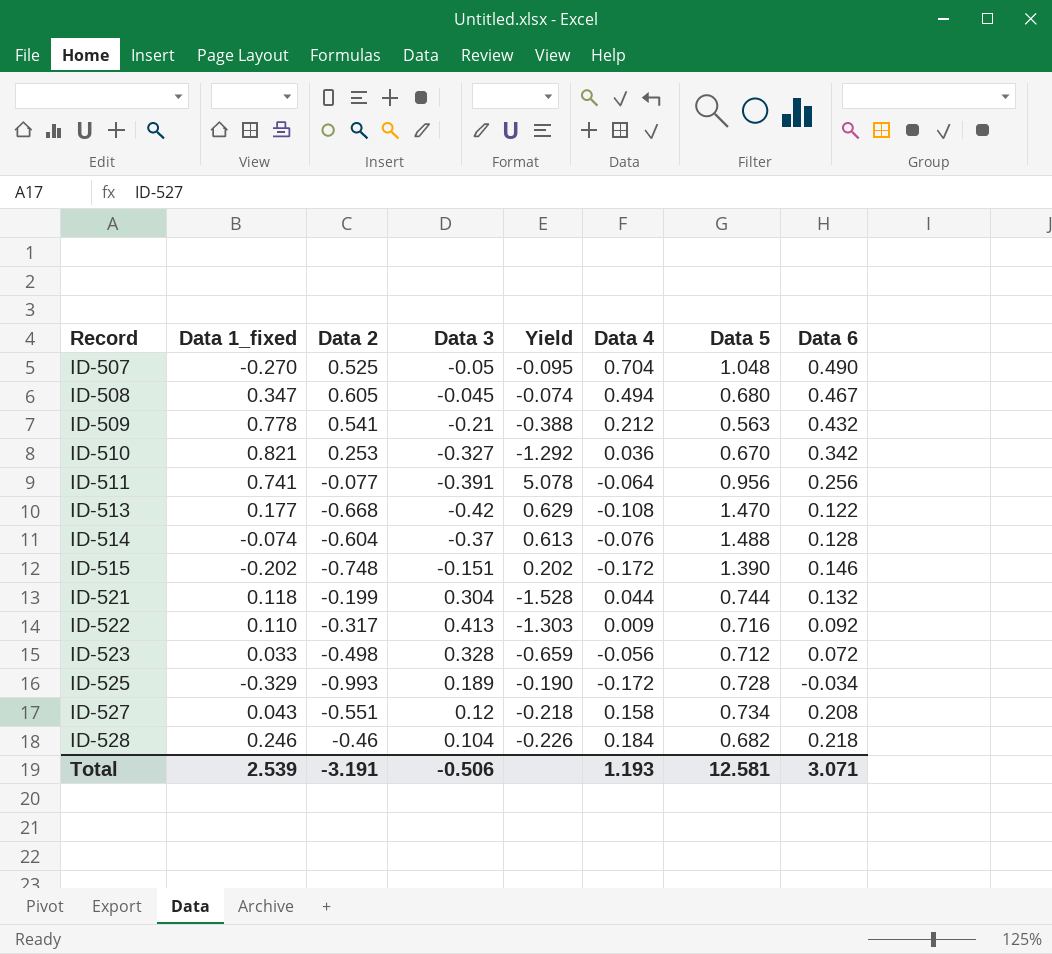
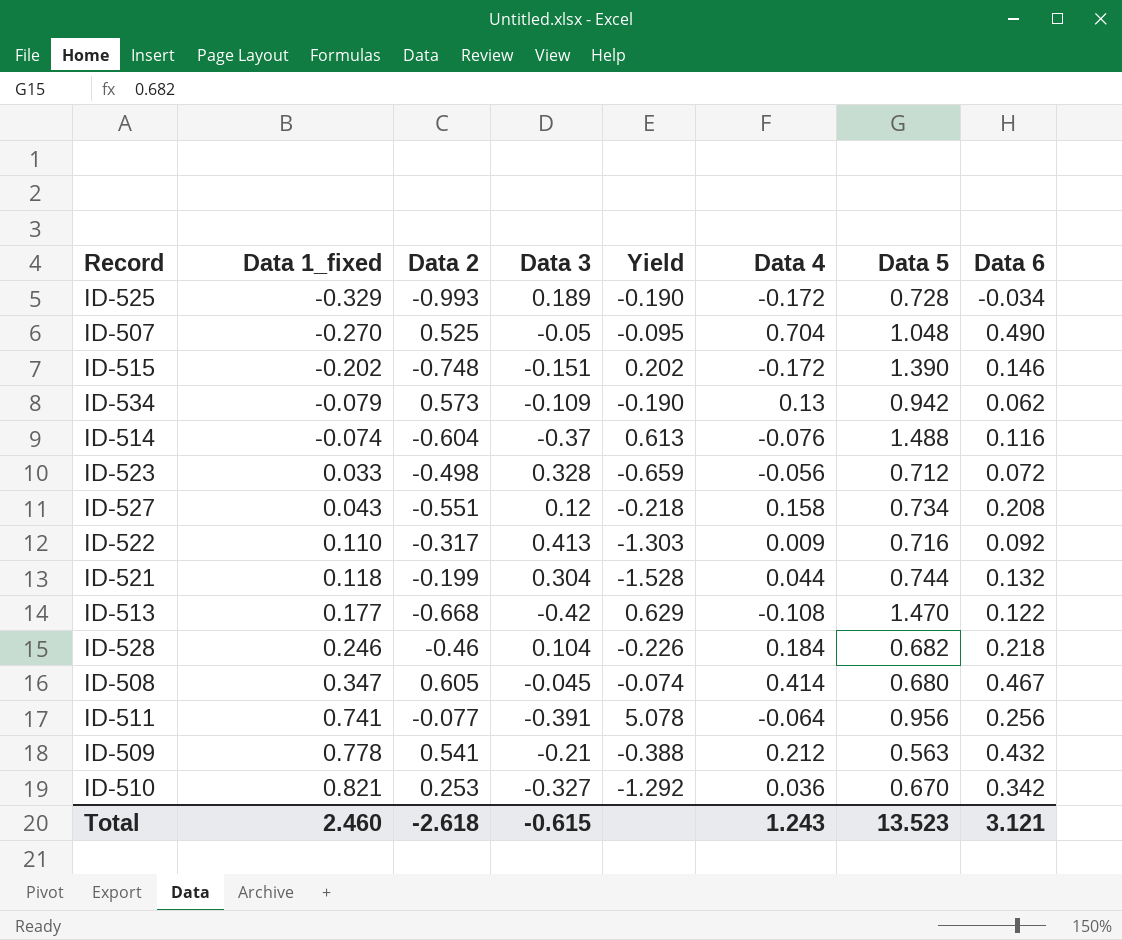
row order: Record ascending -> Data 1_fixed ascending
row ID-534: none -> -0.079 | 0.573 | -0.109 | -0.190 | 0.13 | 0.942 | 0.062
ID-514 | Data 6: 0.128 -> 0.116
ID-508 | Data 4: 0.494 -> 0.414
Total | Data 1_fixed: 2.539 -> 2.460
Total | Data 2: -3.191 -> -2.618
Total | Data 3: -0.506 -> -0.615
Total | Data 4: 1.193 -> 1.243
Total | Data 5: 12.581 -> 13.523
Total | Data 6: 3.071 -> 3.121

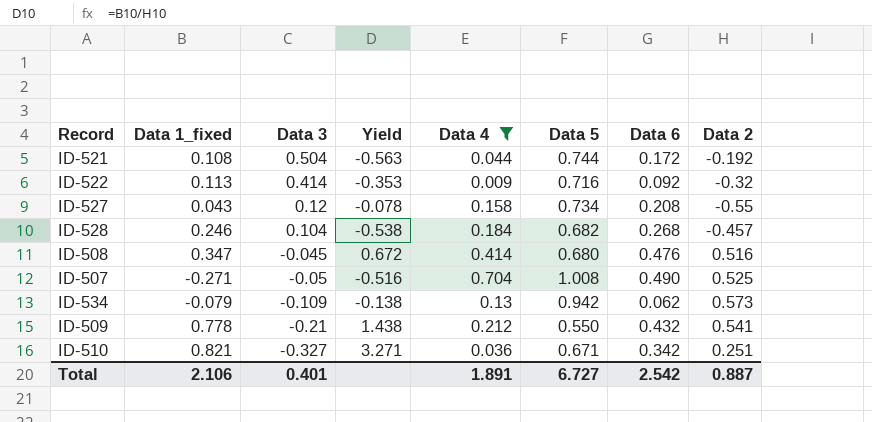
filter: none -> Data 4 >= 0.009
row order: Data 1_fixed ascending -> Data 3 descending
column Yield | formula: [Data 3] / [Data 2] -> [Data 1_fixed] / [Data 2]
column Data 2 | position: 3 -> 8
ID-521 | Data 1_fixed: 0.118 -> 0.108
ID-521 | Data 3: 0.304 -> 0.504
ID-521 | Data 6: 0.132 -> 0.172
ID-521 | Data 2: -0.199 -> -0.192
ID-522 | Data 1_fixed: 0.110 -> 0.113
ID-522 | Data 3: 0.413 -> 0.414
ID-522 | Data 2: -0.317 -> -0.32
ID-527 | Data 2: -0.551 -> -0.55
ID-528 | Data 6: 0.218 -> 0.268
ID-528 | Data 2: -0.46 -> -0.457
ID-508 | Data 6: 0.467 -> 0.476
ID-508 | Data 2: 0.605 -> 0.516
ID-507 | Data 1_fixed: -0.270 -> -0.271
ID-507 | Data 5: 1.048 -> 1.008
ID-509 | Data 5: 0.563 -> 0.550
ID-510 | Data 5: 0.670 -> 0.671
ID-510 | Data 2: 0.253 -> 0.251
Total | Data 1_fixed: 2.460 -> 2.106
Total | Data 3: -0.615 -> 0.401
Total | Data 4: 1.243 -> 1.891
Total | Data 5: 13.523 -> 6.727
Total | Data 6: 3.121 -> 2.542
Total | Data 2: -2.618 -> 0.887

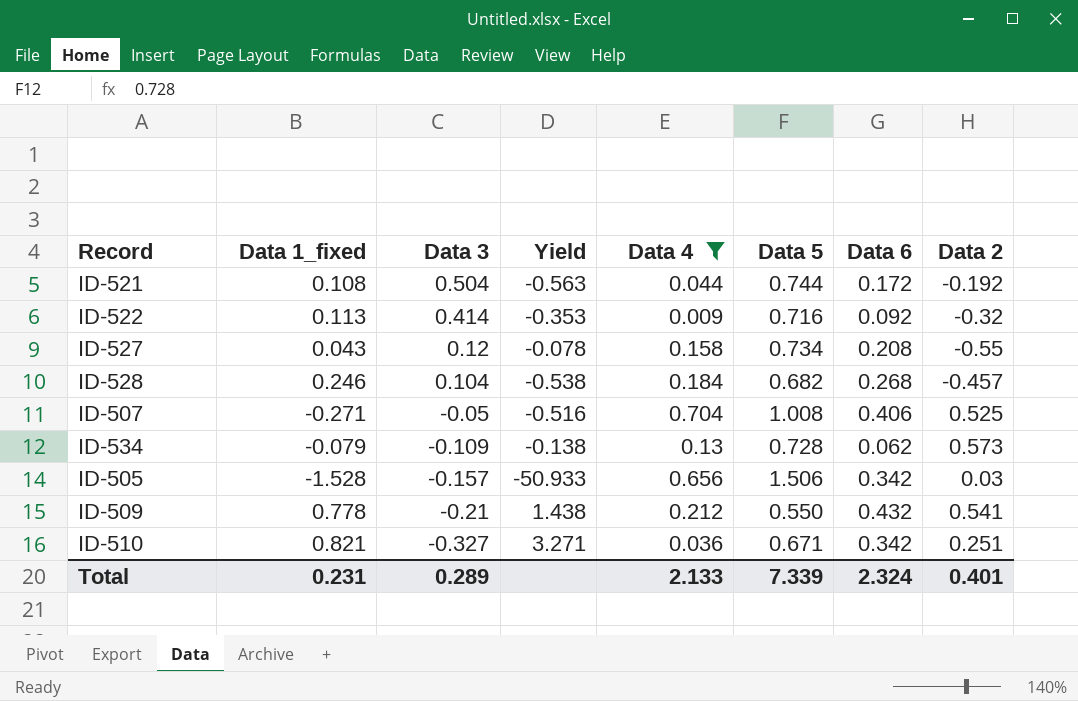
row ID-508: 0.347 | -0.045 | 0.672 | 0.414 | 0.680 | 0.476 | 0.516 -> none
ID-507 | Data 6: 0.490 -> 0.406
ID-534 | Data 5: 0.942 -> 0.728
row ID-505: none -> -1.528 | -0.157 | -50.933 | 0.656 | 1.506 | 0.342 | 0.03
Total | Data 1_fixed: 2.106 -> 0.231
Total | Data 3: 0.401 -> 0.289
Total | Data 4: 1.891 -> 2.133
Total | Data 5: 6.727 -> 7.339
Total | Data 6: 2.542 -> 2.324
Total | Data 2: 0.887 -> 0.401

